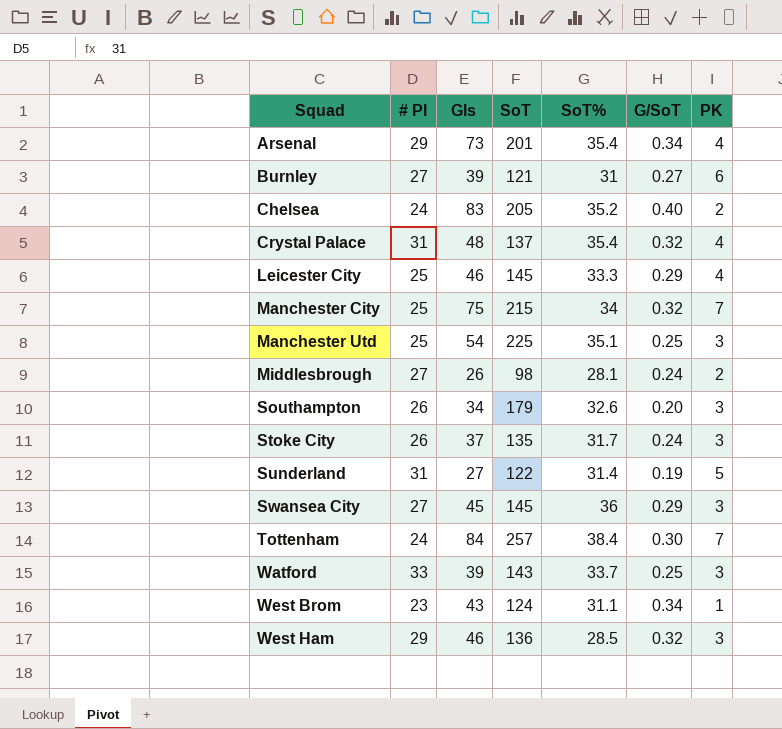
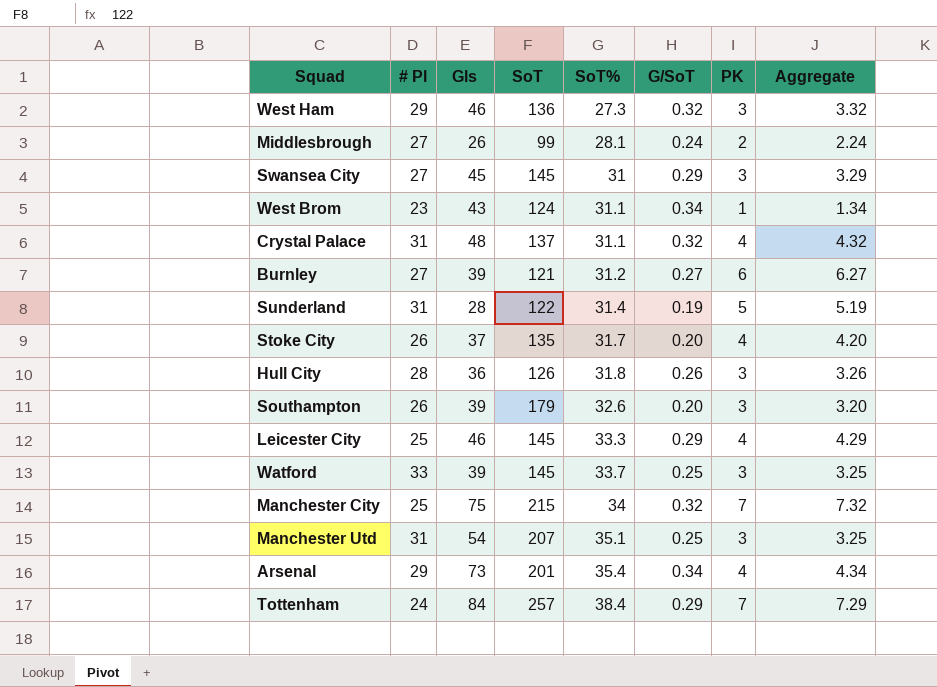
row order: Squad ascending -> SoT% ascending
column Aggregate | formula: none -> [G/SoT] + [PK]
row Chelsea: 24 | 83 | 205 | 35.2 | 0.40 | 2 -> none
West Ham | SoT%: 28.5 -> 27.3
Middlesbrough | SoT: 98 -> 99
Swansea City | SoT%: 36 -> 31
Crystal Palace | SoT%: 35.4 -> 31.1
Burnley | SoT%: 31 -> 31.2
Sunderland | Gls: 27 -> 28
Stoke City | G/SoT: 0.24 -> 0.20
Stoke City | PK: 3 -> 4
row Hull City: none -> 28 | 36 | 126 | 31.8 | 0.26 | 3 | 3.26
Southampton | Gls: 34 -> 39
Watford | SoT: 143 -> 145
Manchester Utd | # Pl: 25 -> 31
Manchester Utd | SoT: 225 -> 207
Tottenham | G/SoT: 0.30 -> 0.29

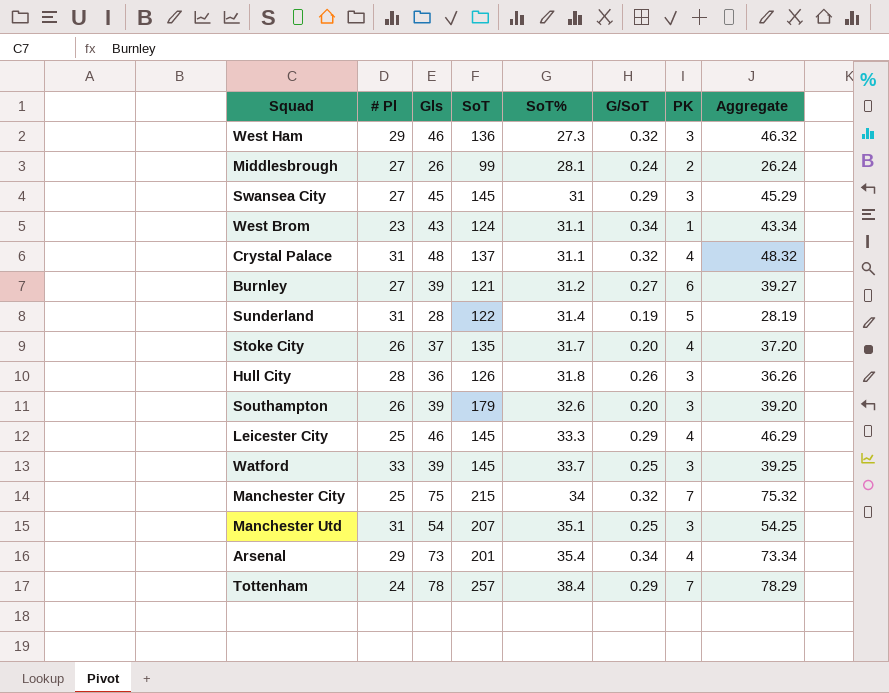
column Aggregate | formula: [G/SoT] + [PK] -> [Gls] + [G/SoT]
Tottenham | Gls: 84 -> 78

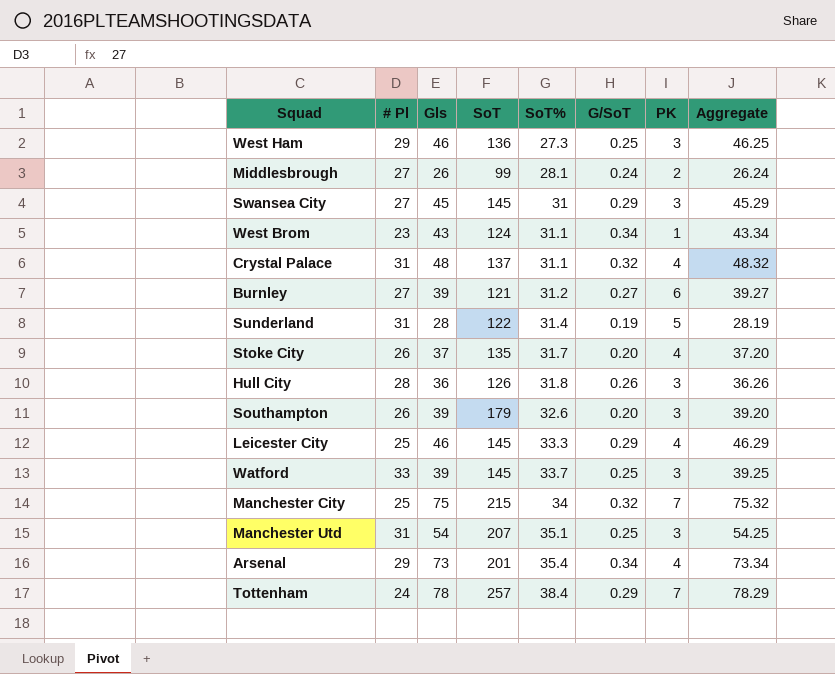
West Ham | G/SoT: 0.32 -> 0.25
West Ham | Aggregate: 46.32 -> 46.25

